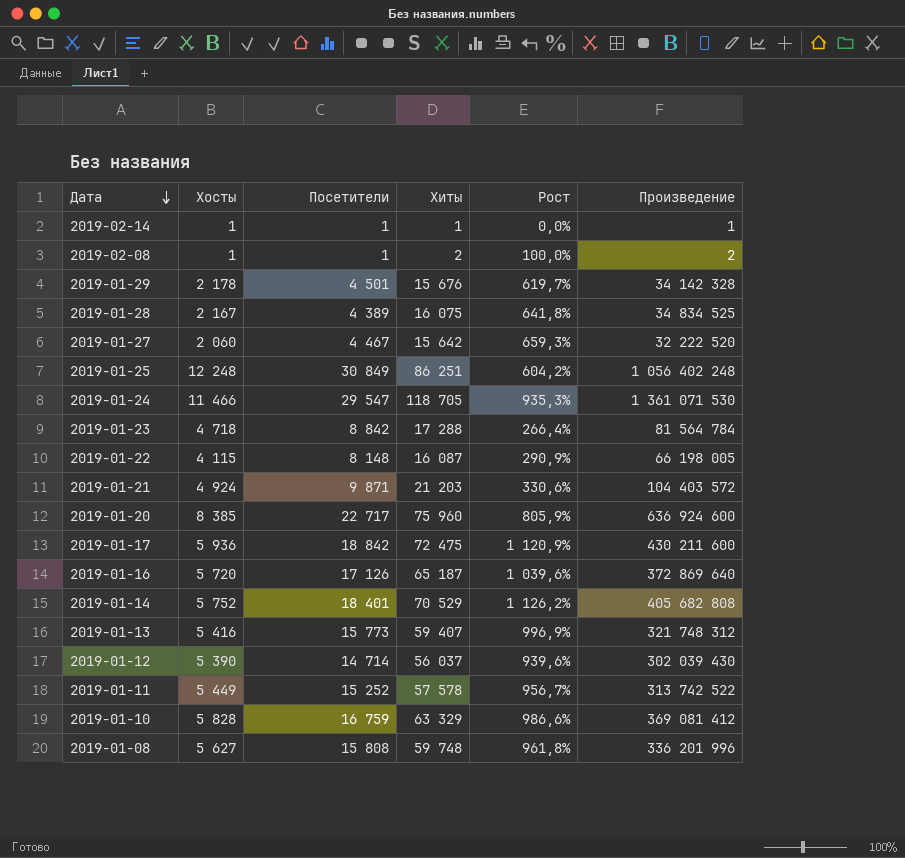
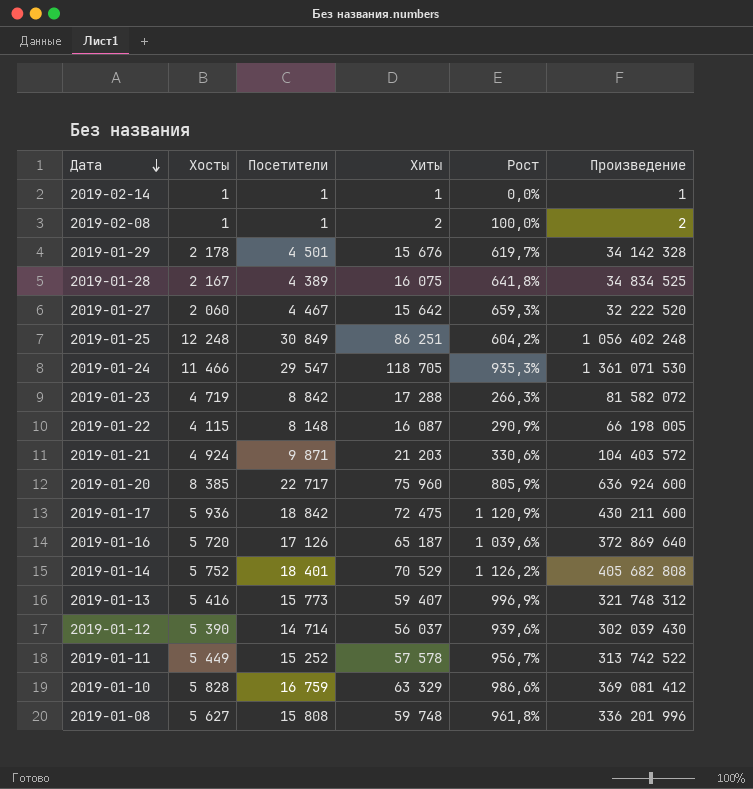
2019-01-23 | Хосты: 4 718 -> 4 719
2019-01-23 | Рост: 266,4% -> 266,3%
2019-01-23 | Произведение: 81 564 784 -> 81 582 072

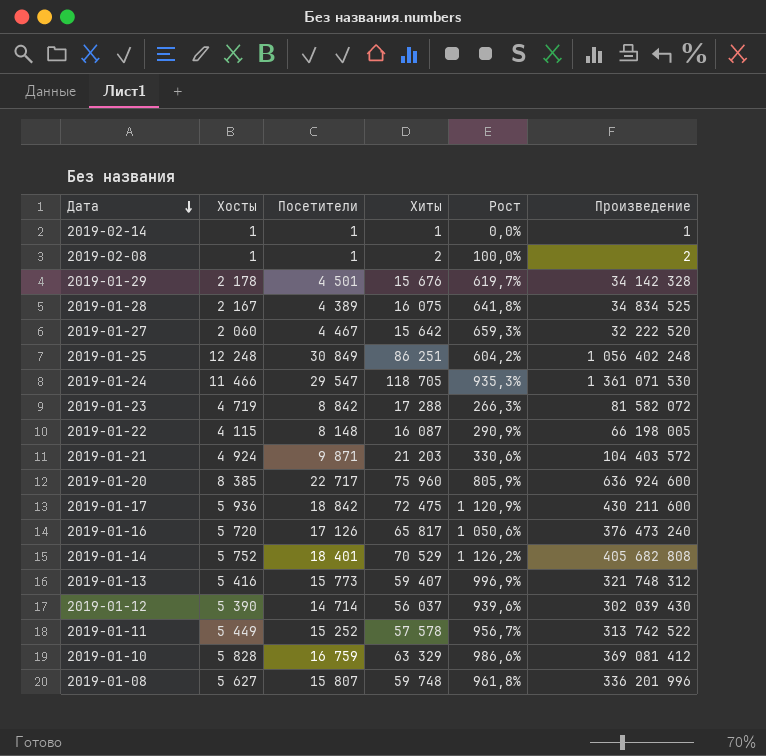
2019-01-16 | Хиты: 65 187 -> 65 817
2019-01-16 | Рост: 1 039,6% -> 1 050,6%
2019-01-16 | Произведение: 372 869 640 -> 376 473 240
2019-01-08 | Посетители: 15 808 -> 15 807

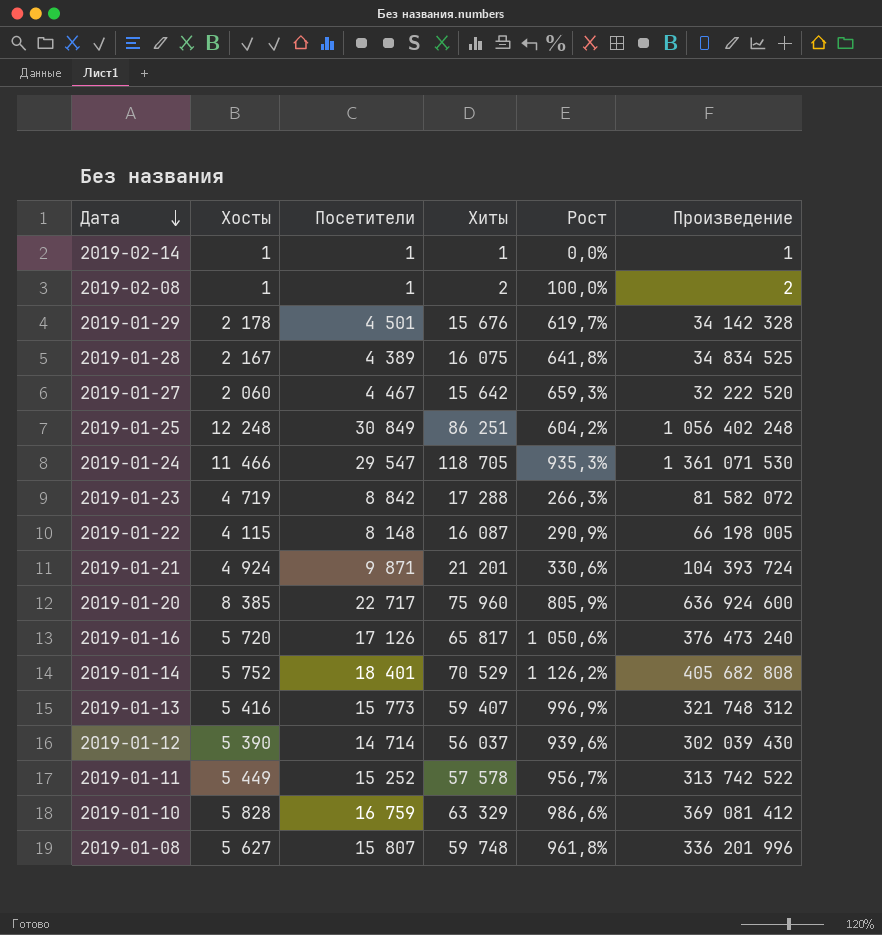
row 2019-01-17: 5 936 | 18 842 | 72 475 | 1 120,9% | 430 211 600 -> none
2019-01-21 | Хиты: 21 203 -> 21 201
2019-01-21 | Произведение: 104 403 572 -> 104 393 724

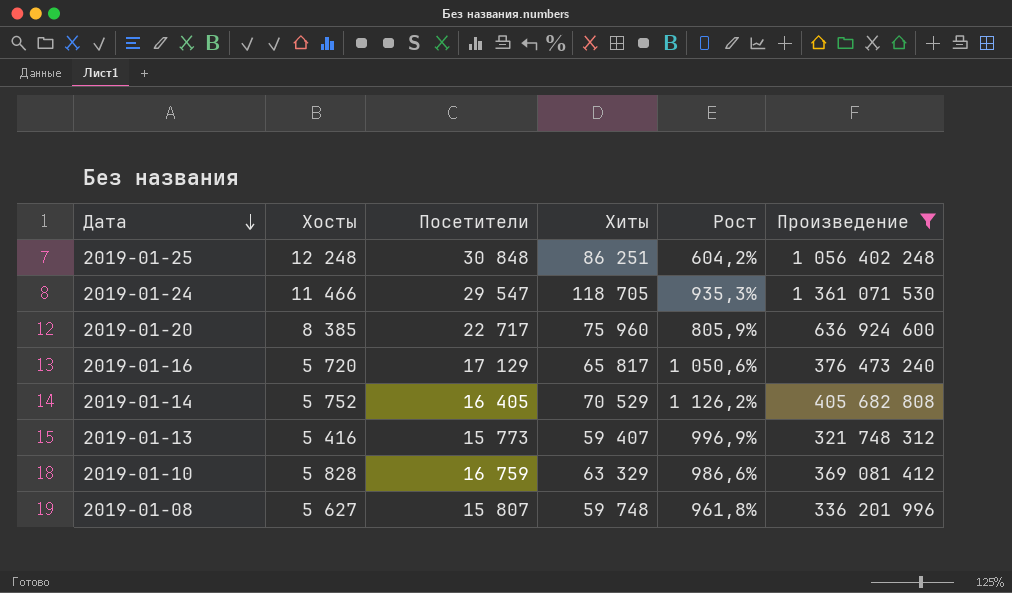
filter: none -> Произведение >= 321 748 312
2019-01-25 | Посетители: 30 849 -> 30 848
2019-01-16 | Посетители: 17 126 -> 17 129
2019-01-14 | Посетители: 18 401 -> 16 405

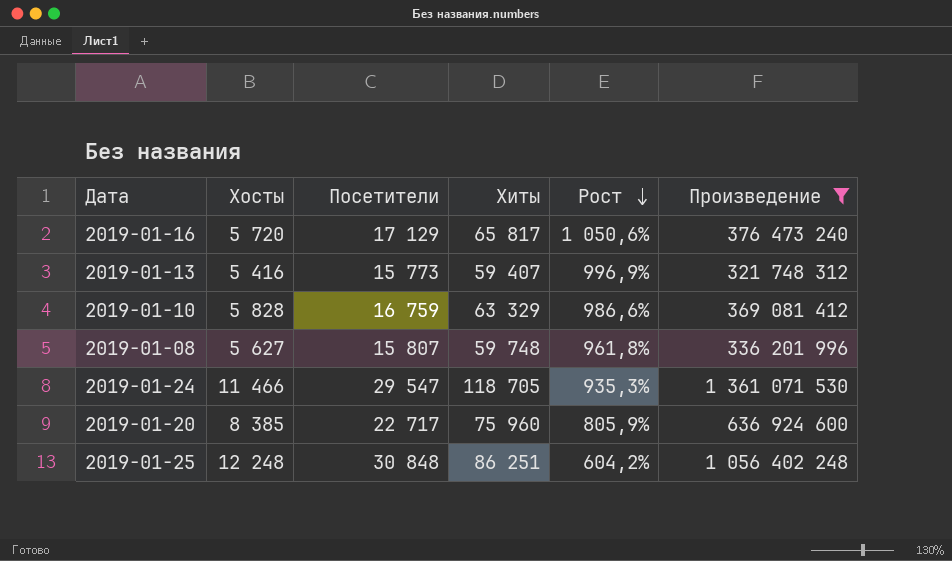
row order: Дата descending -> Рост descending
row 2019-01-14: 5 752 | 16 405 | 70 529 | 1 126,2% | 405 682 808 -> none

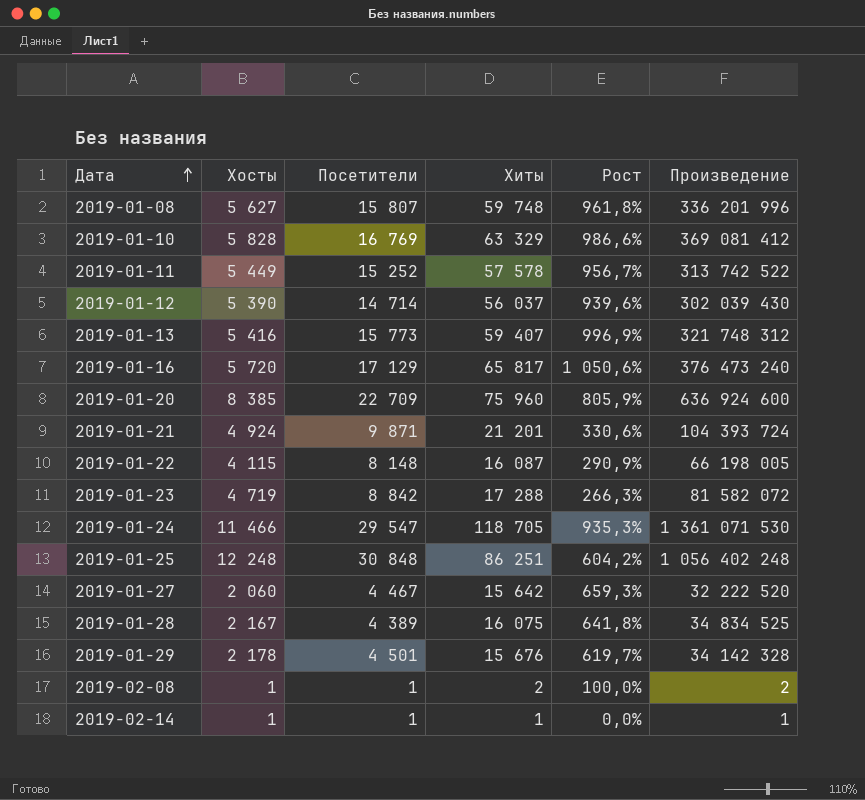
filter: Произведение >= 321 748 312 -> none
row order: Рост descending -> Дата ascending
2019-01-10 | Посетители: 16 759 -> 16 769
2019-01-20 | Посетители: 22 717 -> 22 709

